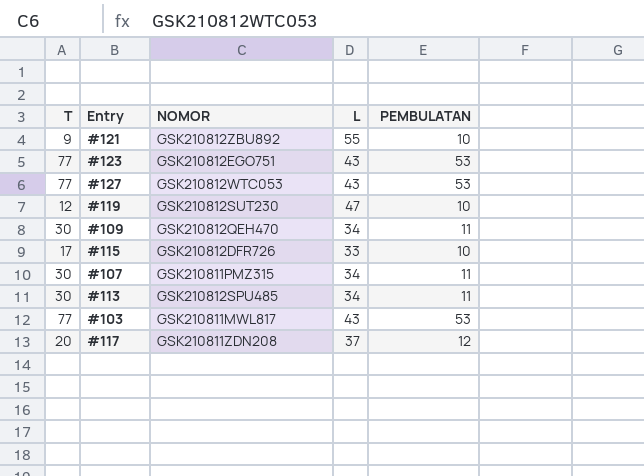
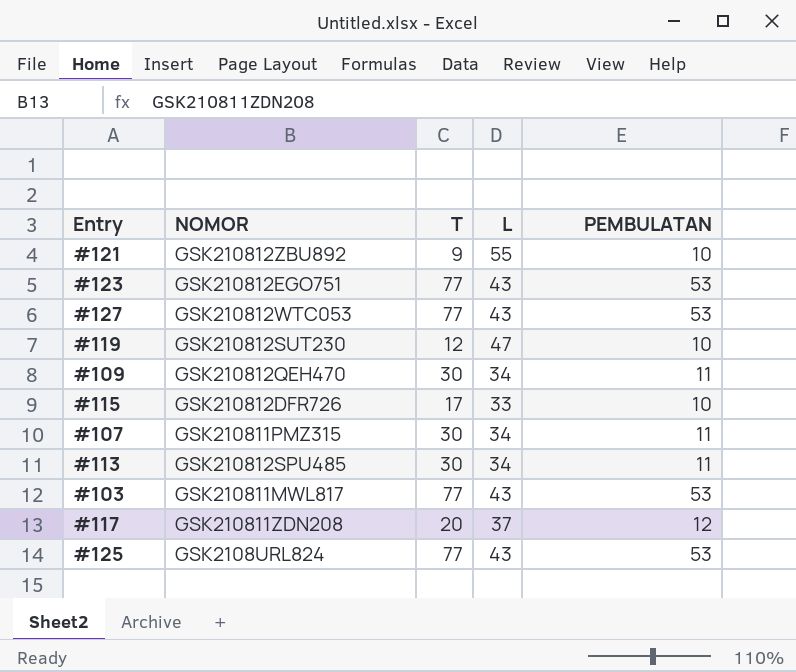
column T | position: 1 -> 3
row #125: none -> GSK2108URL824 | 77 | 43 | 53

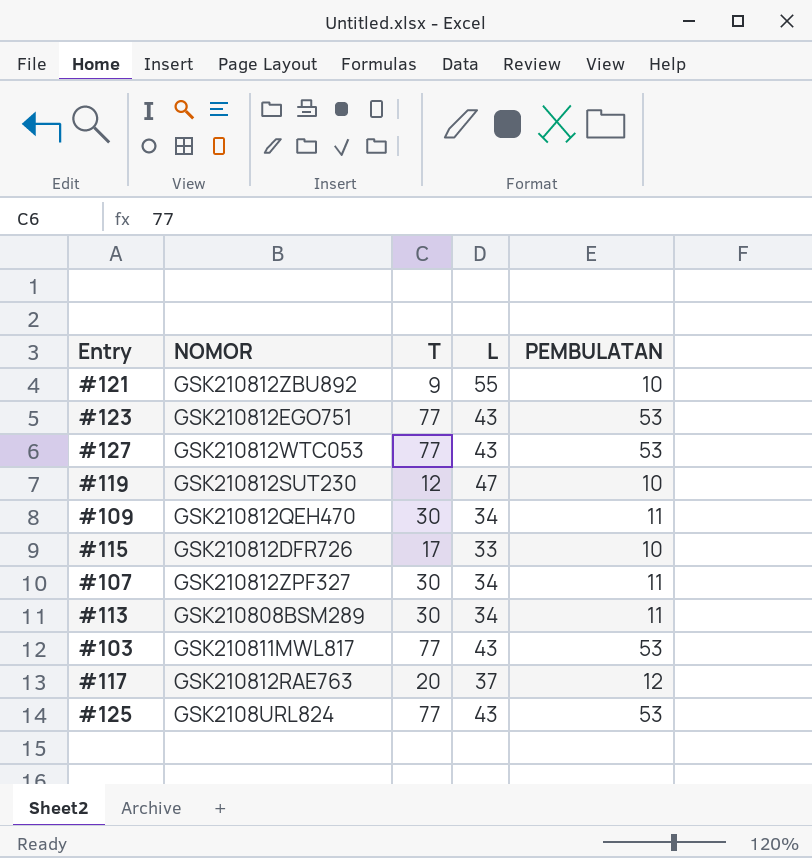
#107 | NOMOR: GSK210811PMZ315 -> GSK210812ZPF327
#113 | NOMOR: GSK210812SPU485 -> GSK210808BSM289
#117 | NOMOR: GSK210811ZDN208 -> GSK210812RAE763

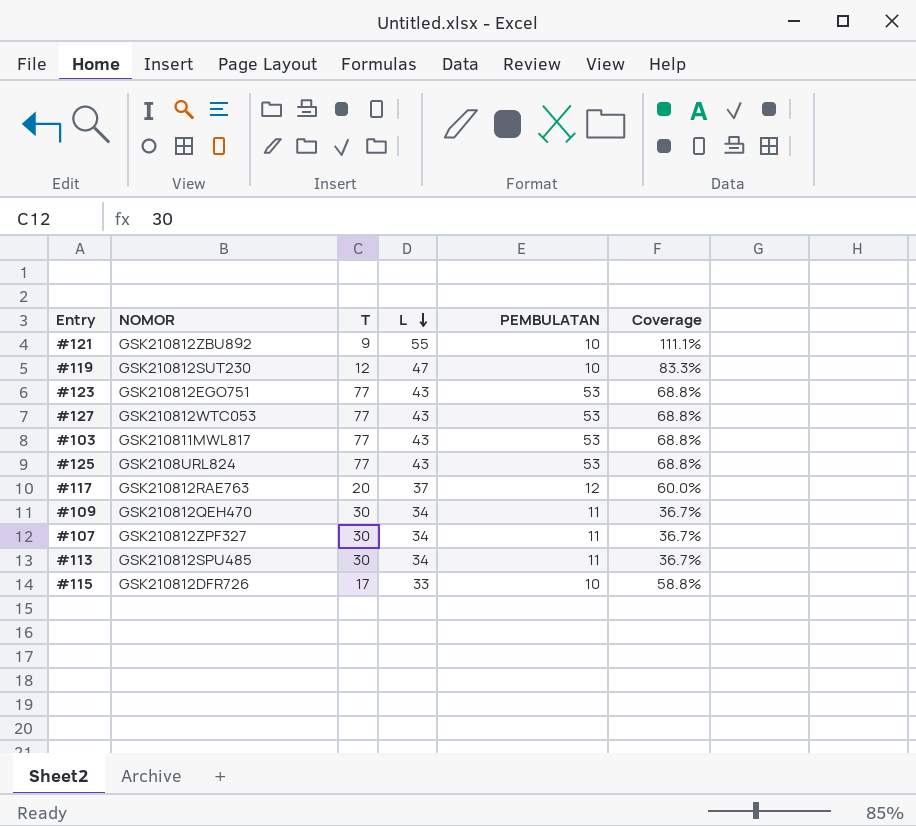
row order: none -> L descending
column Coverage | formula: none -> [PEMBULATAN] / [T]
#113 | NOMOR: GSK210808BSM289 -> GSK210812SPU485

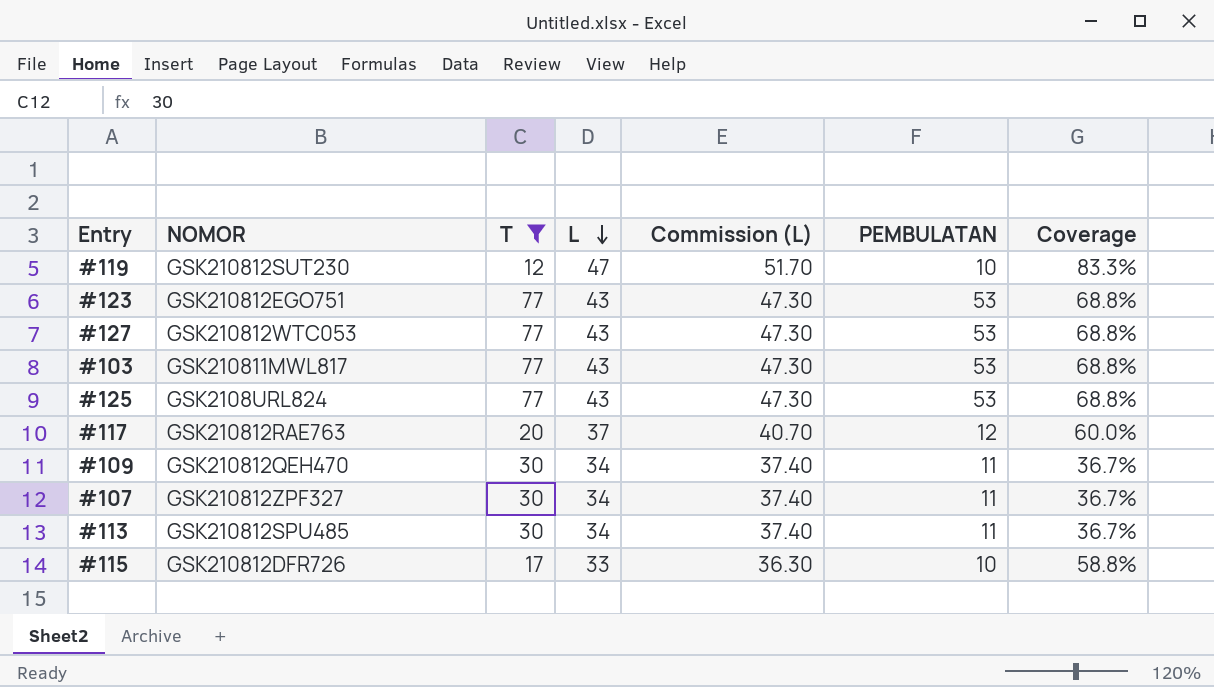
filter: none -> T != 9
column Commission (L) | formula: none -> [L] * 1.1

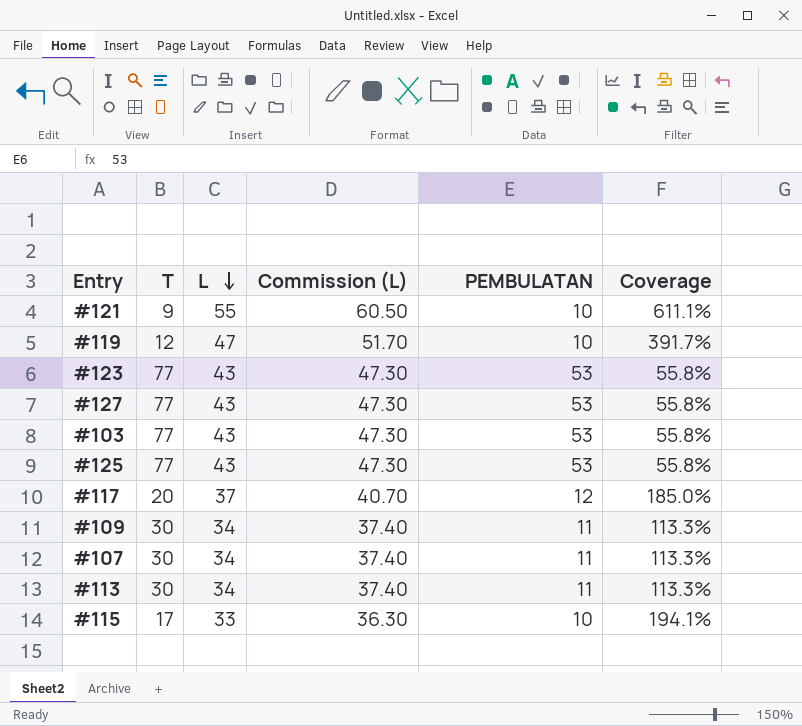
filter: T != 9 -> none
column NOMOR | position: 2 -> none
column Coverage | formula: [PEMBULATAN] / [T] -> [L] / [T]

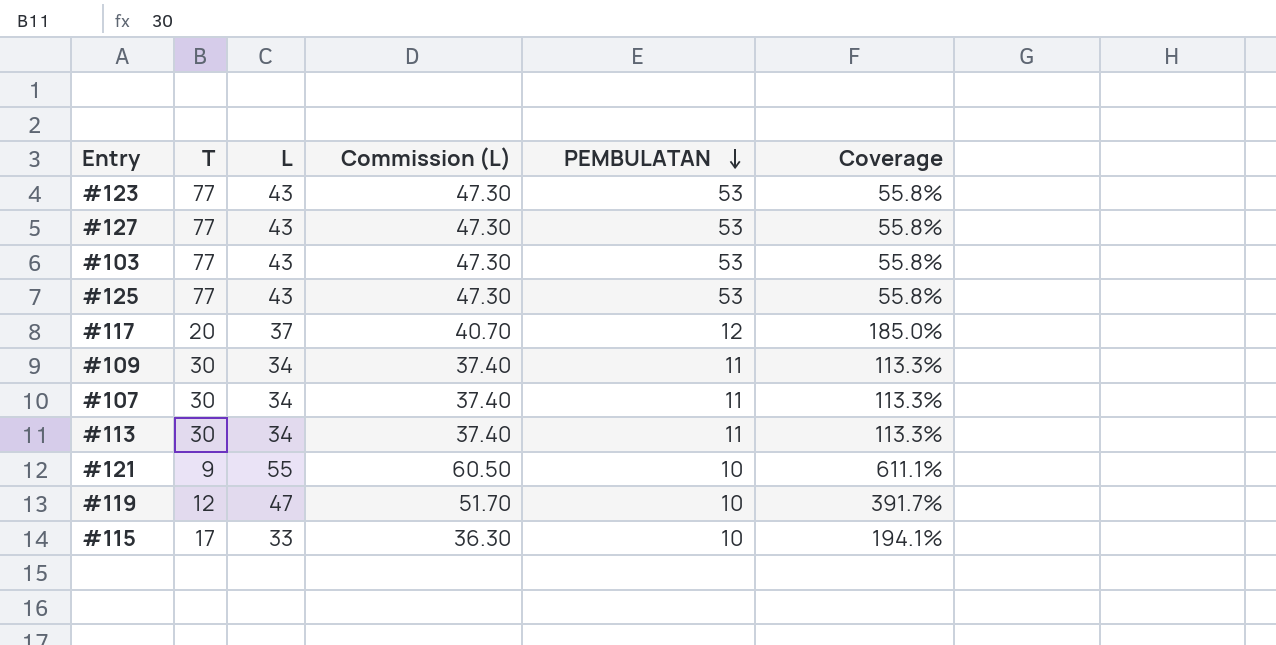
row order: L descending -> PEMBULATAN descending

